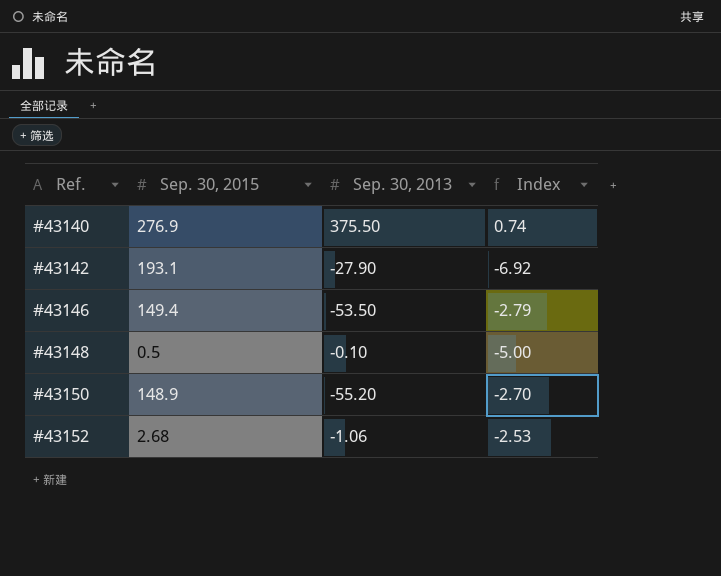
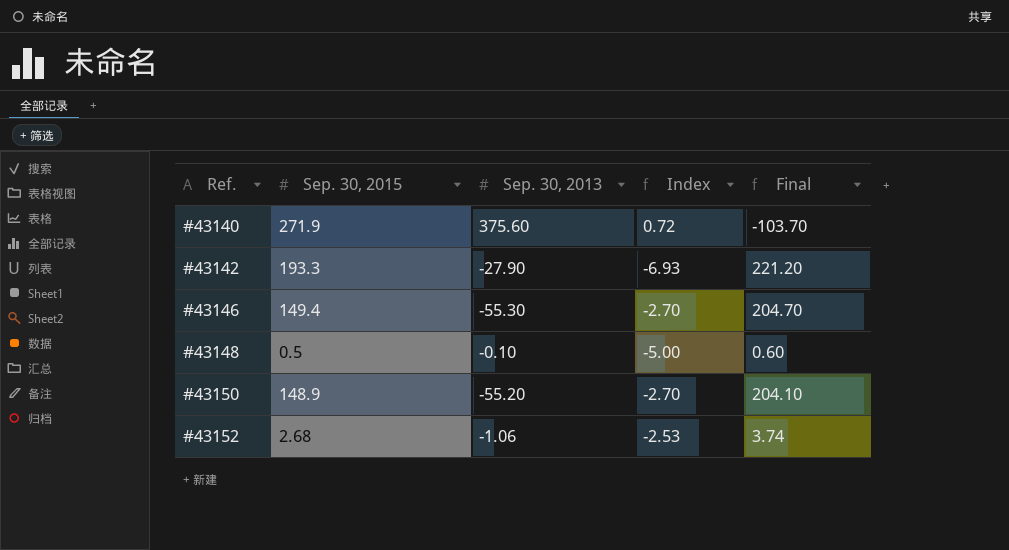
column Final | formula: none -> [Sep. 30, 2015] - [Sep. 30, 2013]
#43140 | Sep. 30, 2015: 276.9 -> 271.9
#43140 | Sep. 30, 2013: 375.50 -> 375.60
#43140 | Index: 0.74 -> 0.72
#43142 | Sep. 30, 2015: 193.1 -> 193.3
#43142 | Index: -6.92 -> -6.93
#43146 | Sep. 30, 2013: -53.50 -> -55.30
#43146 | Index: -2.79 -> -2.70

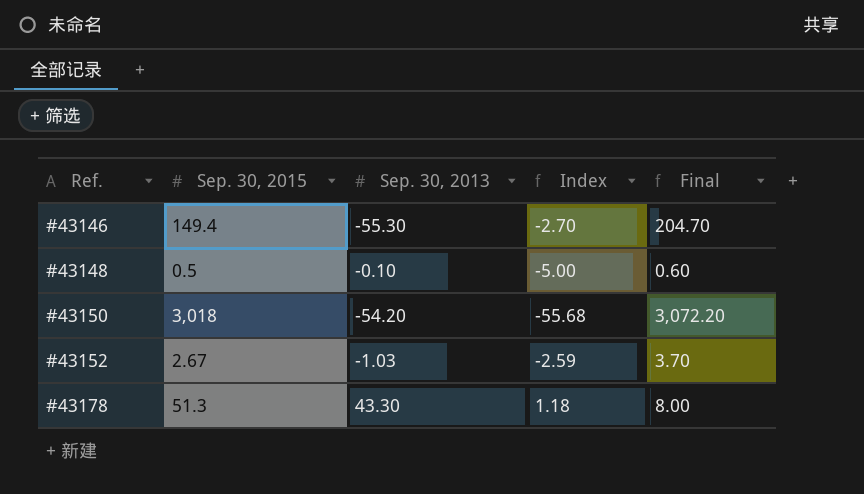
row #43140: 271.9 | 375.60 | 0.72 | -103.70 -> none
row #43142: 193.3 | -27.90 | -6.93 | 221.20 -> none
#43150 | Sep. 30, 2015: 148.9 -> 3,018
#43150 | Sep. 30, 2013: -55.20 -> -54.20
#43150 | Index: -2.70 -> -55.68
#43150 | Final: 204.10 -> 3,072.20
#43152 | Sep. 30, 2015: 2.68 -> 2.67
#43152 | Sep. 30, 2013: -1.06 -> -1.03
#43152 | Index: -2.53 -> -2.59
#43152 | Final: 3.74 -> 3.70
row #43178: none -> 51.3 | 43.30 | 1.18 | 8.00

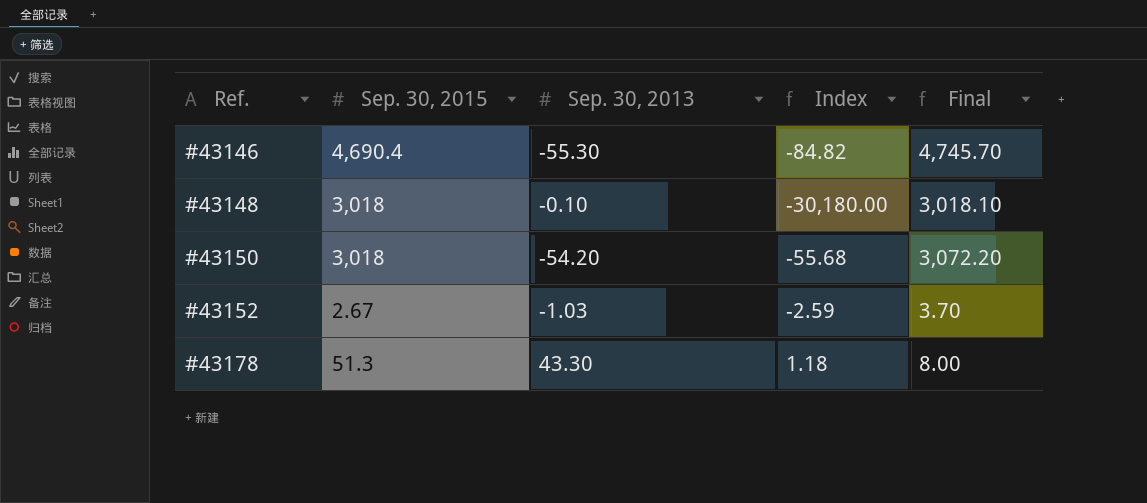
#43146 | Sep. 30, 2015: 149.4 -> 4,690.4
#43146 | Index: -2.70 -> -84.82
#43146 | Final: 204.70 -> 4,745.70
#43148 | Sep. 30, 2015: 0.5 -> 3,018
#43148 | Index: -5.00 -> -30,180.00
#43148 | Final: 0.60 -> 3,018.10

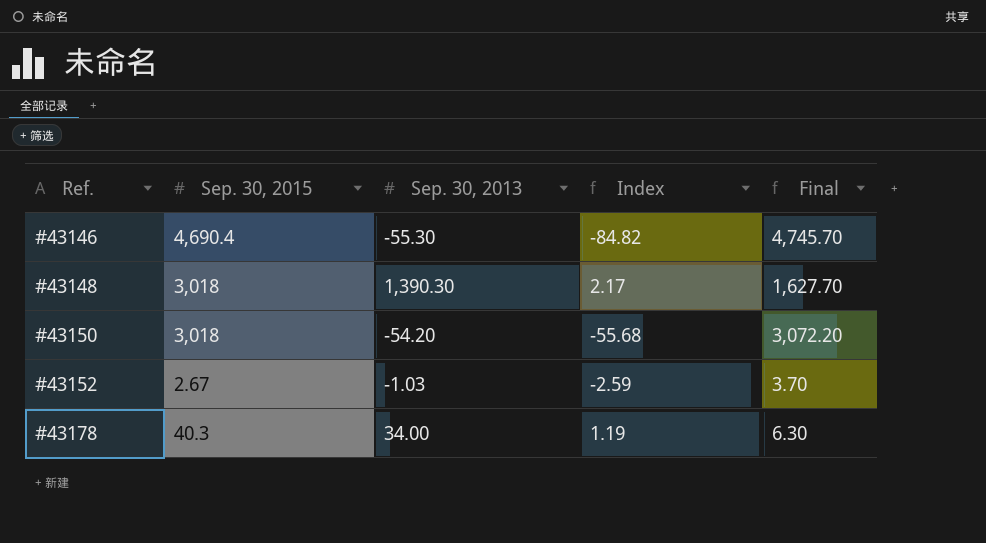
#43148 | Sep. 30, 2013: -0.10 -> 1,390.30
#43148 | Index: -30,180.00 -> 2.17
#43148 | Final: 3,018.10 -> 1,627.70
#43178 | Sep. 30, 2015: 51.3 -> 40.3
#43178 | Sep. 30, 2013: 43.30 -> 34.00
#43178 | Index: 1.18 -> 1.19
#43178 | Final: 8.00 -> 6.30

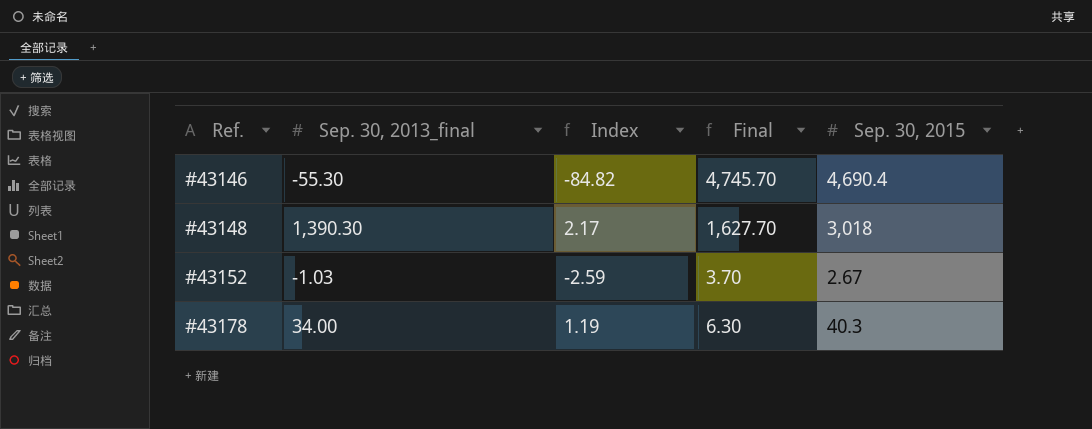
column name: Sep. 30, 2013 -> Sep. 30, 2013_final
column Sep. 30, 2015 | position: 2 -> 5
row #43150: 3,018 | -54.20 | -55.68 | 3,072.20 -> none

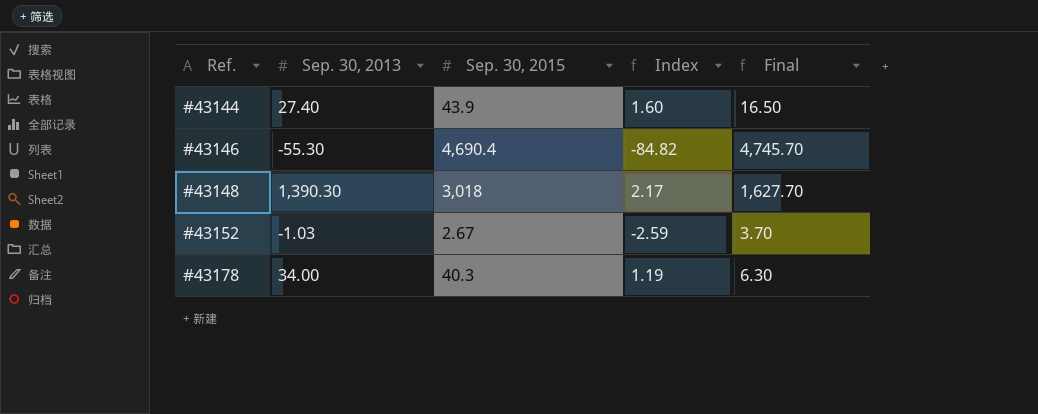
column name: Sep. 30, 2013_final -> Sep. 30, 2013
column Sep. 30, 2015 | position: 5 -> 3
row #43144: none -> 27.40 | 43.9 | 1.60 | 16.50

